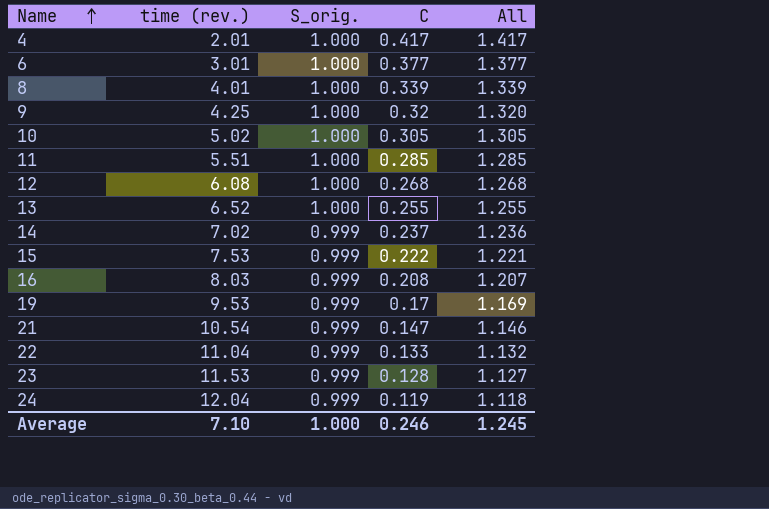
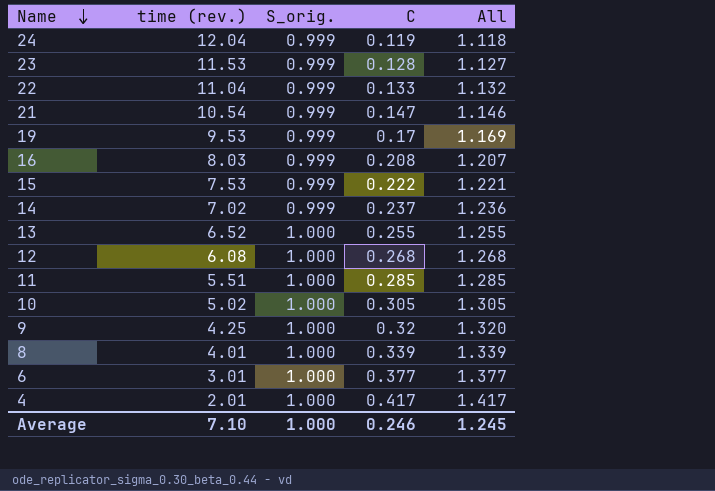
row order: Name ascending -> Name descending

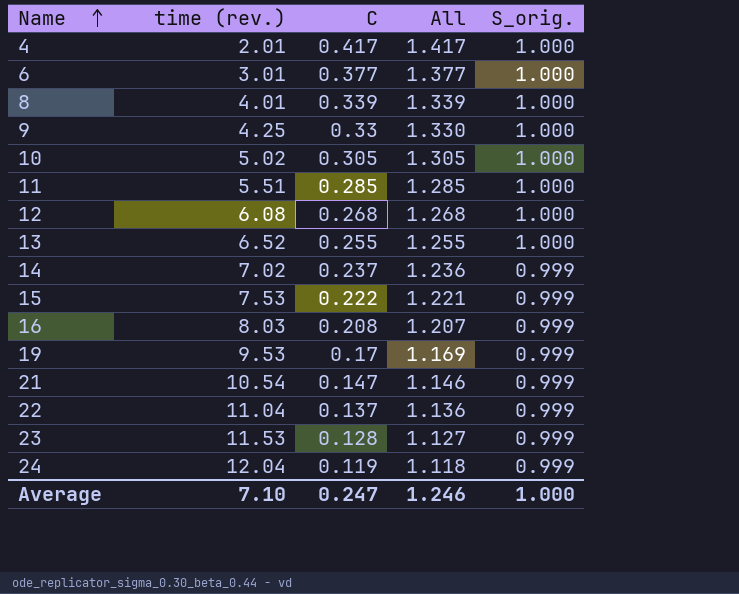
row order: Name descending -> Name ascending
column S_orig. | position: 3 -> 5
9 | C: 0.32 -> 0.33
9 | All: 1.320 -> 1.330
22 | C: 0.133 -> 0.137
22 | All: 1.132 -> 1.136
Average | C: 0.246 -> 0.247
Average | All: 1.245 -> 1.246

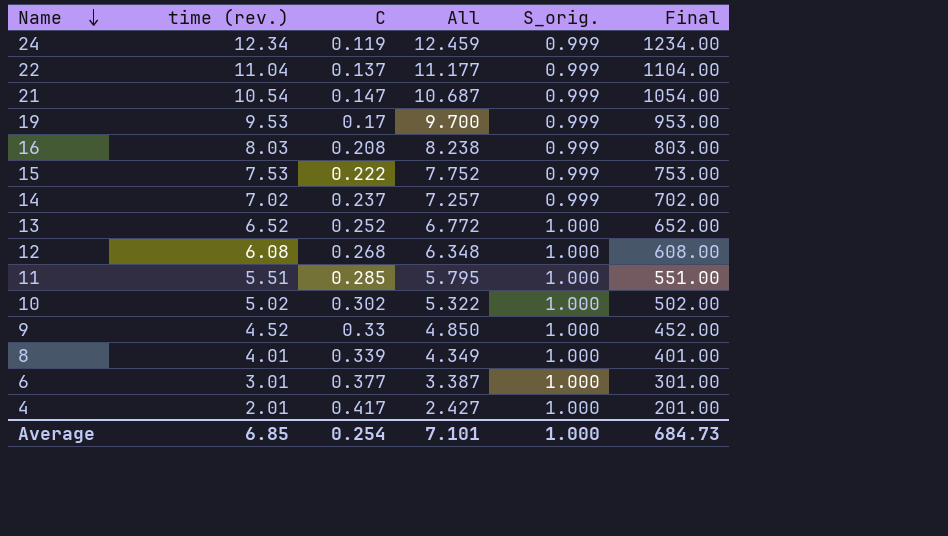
row order: Name ascending -> Name descending
column All | formula: [C] + [S_orig.] -> [time (rev.)] + [C]
column Final | formula: none -> [time (rev.)] * 100
row 23: 11.53 | 0.128 | 1.127 | 0.999 -> none
24 | time (rev.): 12.04 -> 12.34
13 | C: 0.255 -> 0.252
10 | C: 0.305 -> 0.302
9 | time (rev.): 4.25 -> 4.52
Average | time (rev.): 7.10 -> 6.85
Average | C: 0.247 -> 0.254
Average | All: 1.246 -> 7.101

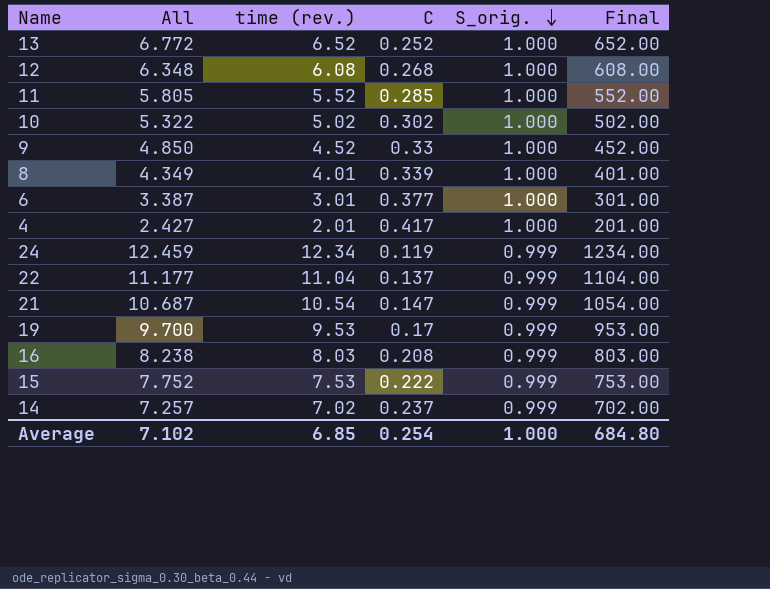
row order: Name descending -> S_orig. descending
column All | position: 4 -> 2
11 | All: 5.795 -> 5.805
11 | time (rev.): 5.51 -> 5.52
11 | Final: 551.00 -> 552.00
Average | All: 7.101 -> 7.102
Average | Final: 684.73 -> 684.80

